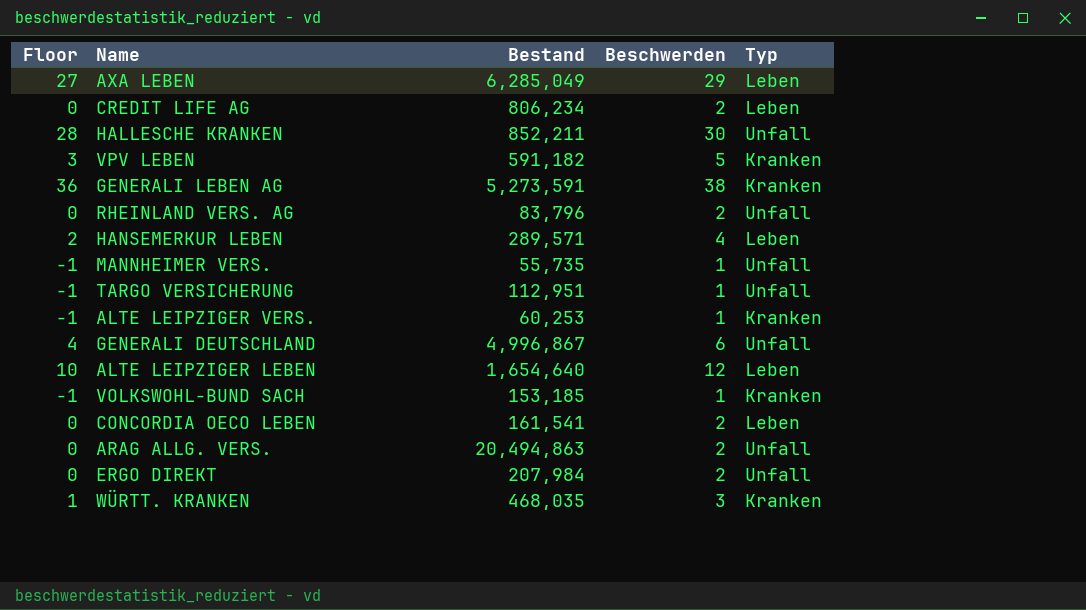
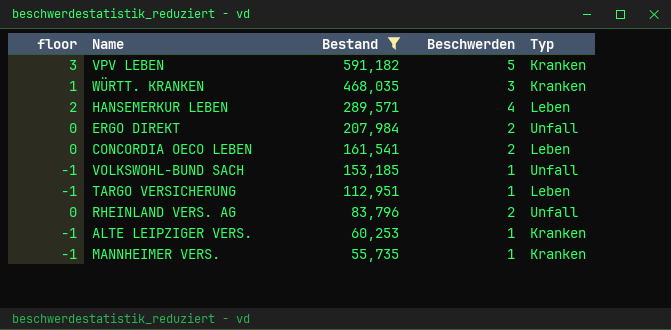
filter: none -> Bestand <= 591,182
row order: none -> Bestand descending
column name: Floor -> floor
VOLKSWOHL-BUND SACH | Typ: Kranken -> Unfall
TARGO VERSICHERUNG | Typ: Unfall -> Leben
MANNHEIMER VERS. | Typ: Unfall -> Kranken

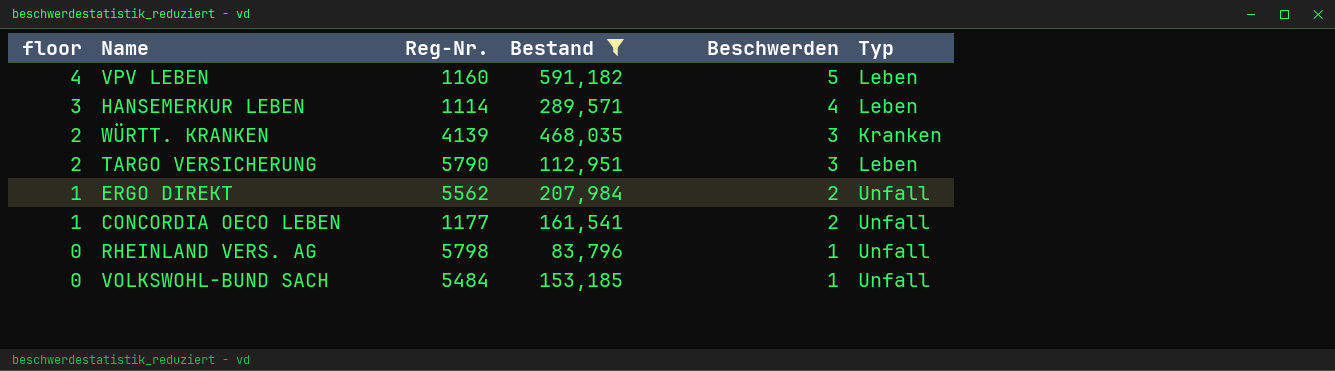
row order: Bestand descending -> floor descending
column floor | formula: [Beschwerden] - 2 -> [Beschwerden] - 1
column Reg-Nr. | position: none -> 3
row ALTE LEIPZIGER VERS.: -1 | 60,253 | 1 | Kranken -> none
row MANNHEIMER VERS.: -1 | 55,735 | 1 | Kranken -> none
VPV LEBEN | Typ: Kranken -> Leben
TARGO VERSICHERUNG | Beschwerden: 1 -> 3
CONCORDIA OECO LEBEN | Typ: Leben -> Unfall
RHEINLAND VERS. AG | Beschwerden: 2 -> 1

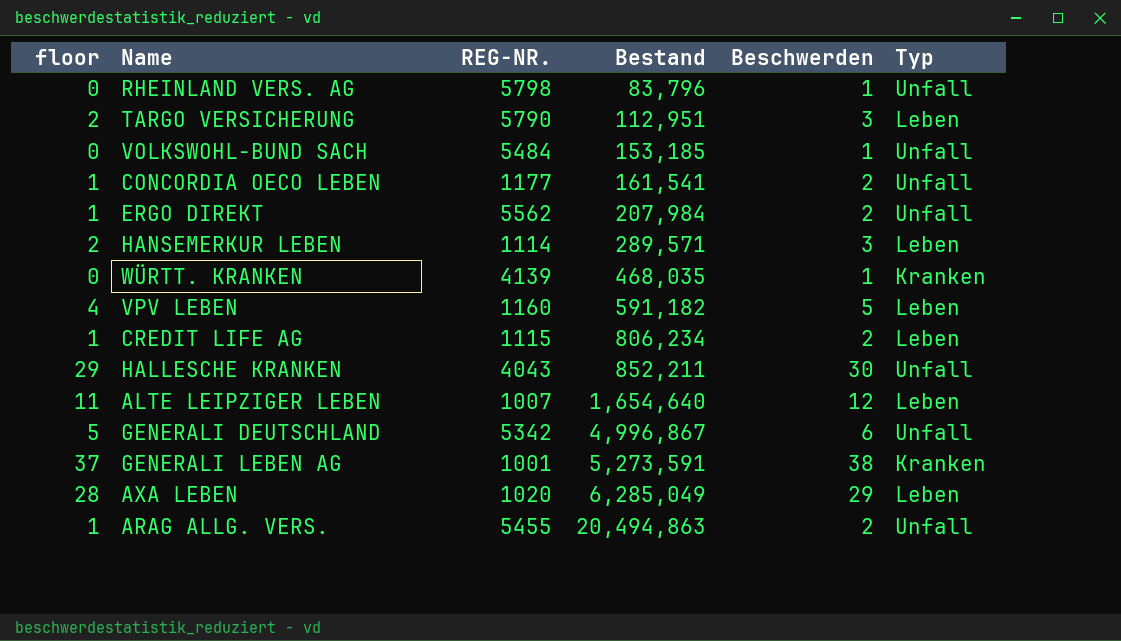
filter: Bestand <= 591,182 -> none
row order: floor descending -> Bestand ascending
column name: Reg-Nr. -> REG-NR.
HANSEMERKUR LEBEN | floor: 3 -> 2
HANSEMERKUR LEBEN | Beschwerden: 4 -> 3
WÜRTT. KRANKEN | floor: 2 -> 0
WÜRTT. KRANKEN | Beschwerden: 3 -> 1

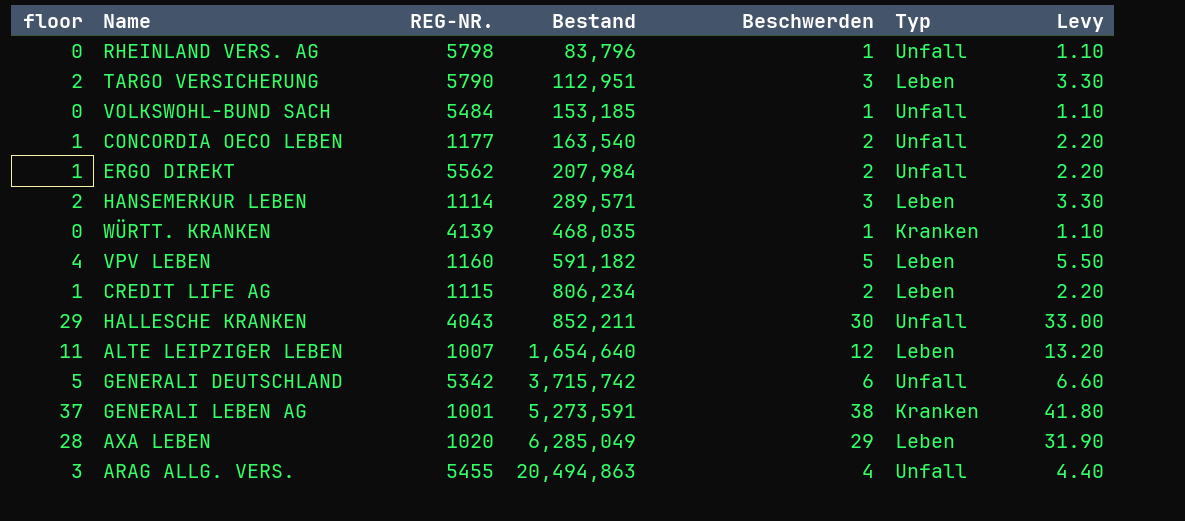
column Levy | formula: none -> [Beschwerden] * 1.1
CONCORDIA OECO LEBEN | Bestand: 161,541 -> 163,540
GENERALI DEUTSCHLAND | Bestand: 4,996,867 -> 3,715,742
ARAG ALLG. VERS. | floor: 1 -> 3
ARAG ALLG. VERS. | Beschwerden: 2 -> 4

